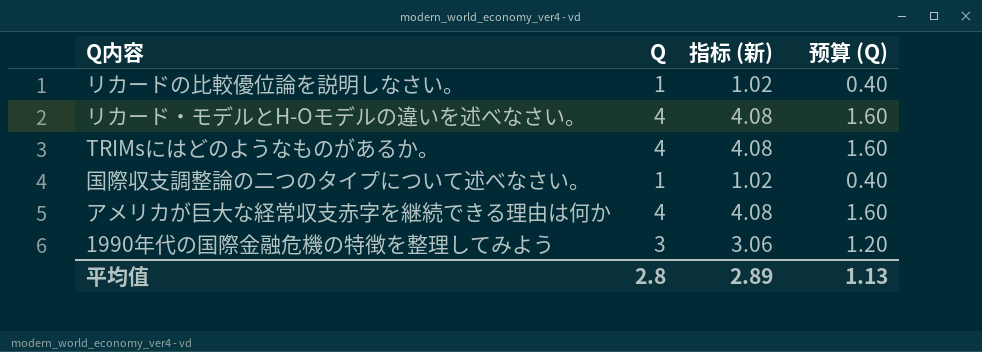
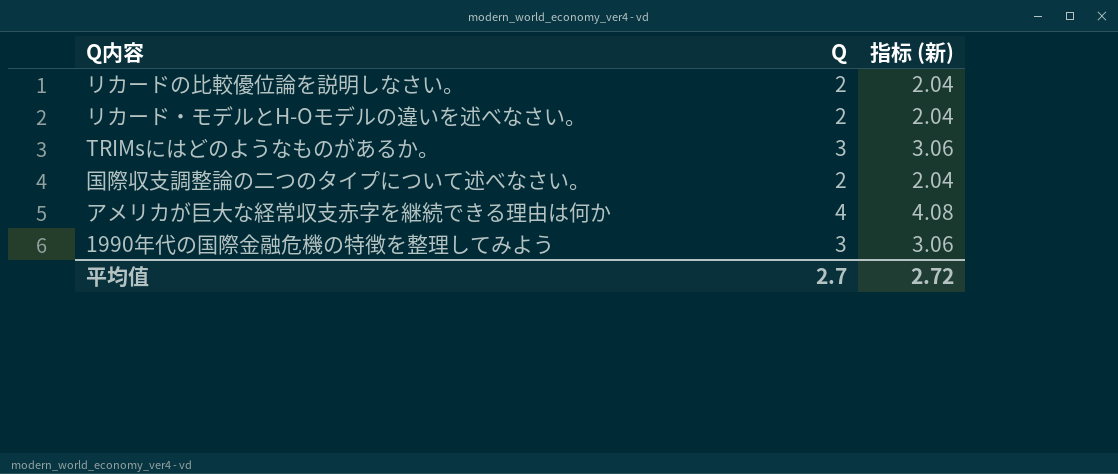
column 预算 (Q) | formula: [Q] * 0.4 -> none
リカードの比較優位論を説明しなさい。 | Q: 1 -> 2
リカードの比較優位論を説明しなさい。 | 指标 (新): 1.02 -> 2.04
リカード・モデルとH-Oモデルの違いを述べなさい。 | Q: 4 -> 2
リカード・モデルとH-Oモデルの違いを述べなさい。 | 指标 (新): 4.08 -> 2.04
TRIMsにはどのようなものがあるか。 | Q: 4 -> 3
TRIMsにはどのようなものがあるか。 | 指标 (新): 4.08 -> 3.06
国際収支調整論の二つのタイプについて述べなさい。 | Q: 1 -> 2
国際収支調整論の二つのタイプについて述べなさい。 | 指标 (新): 1.02 -> 2.04
平均值 | Q: 2.8 -> 2.7
平均值 | 指标 (新): 2.89 -> 2.72

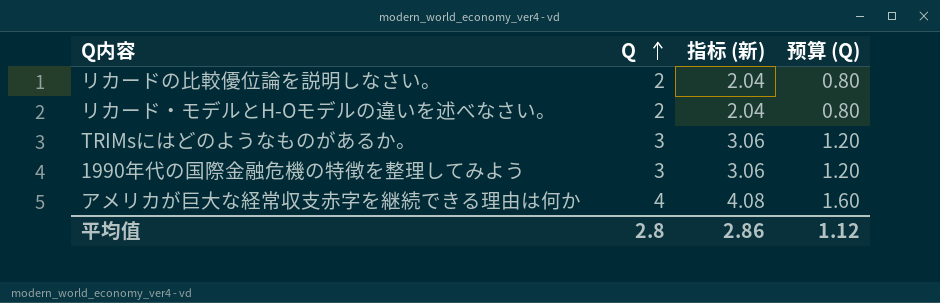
row order: none -> Q ascending
column 预算 (Q) | formula: none -> [Q] * 0.4
row 国際収支調整論の二つのタイプについて述べなさい。: 2 | 2.04 -> none
平均值 | Q: 2.7 -> 2.8
平均值 | 指标 (新): 2.72 -> 2.86

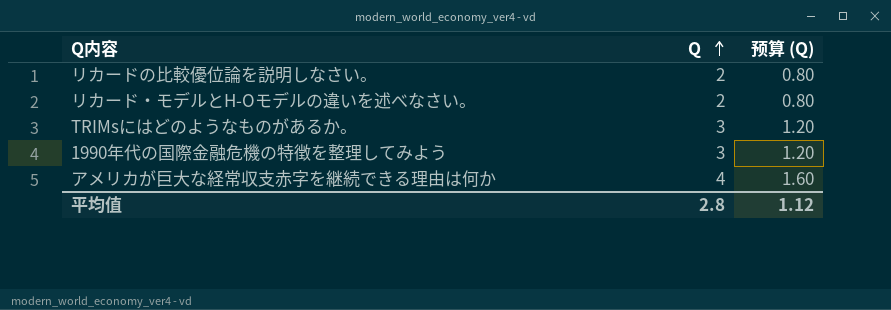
column 指标 (新) | formula: [Q] * 1.02 -> none

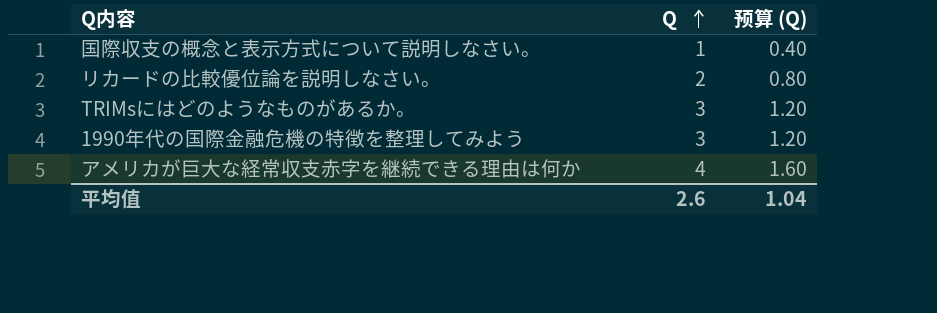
row リカード・モデルとH-Oモデルの違いを述べなさい。: 2 | 0.80 -> none
row 国際収支の概念と表示方式について説明しなさい。: none -> 1 | 0.40
平均值 | Q: 2.8 -> 2.6
平均值 | 预算 (Q): 1.12 -> 1.04

